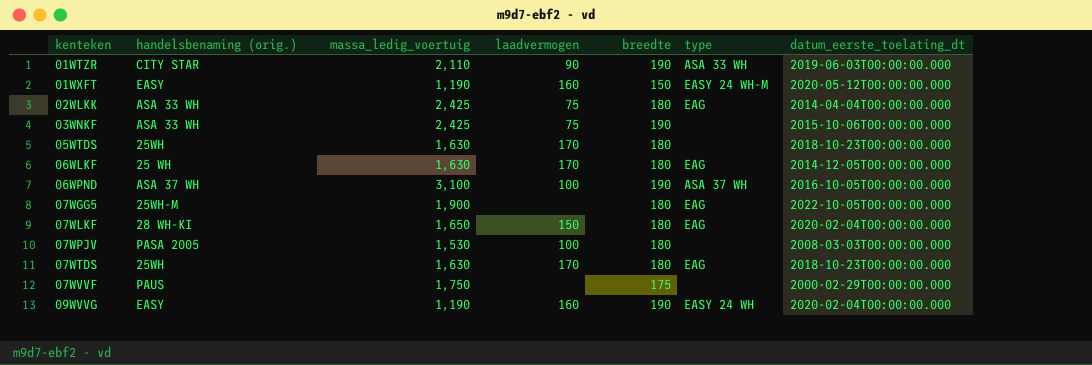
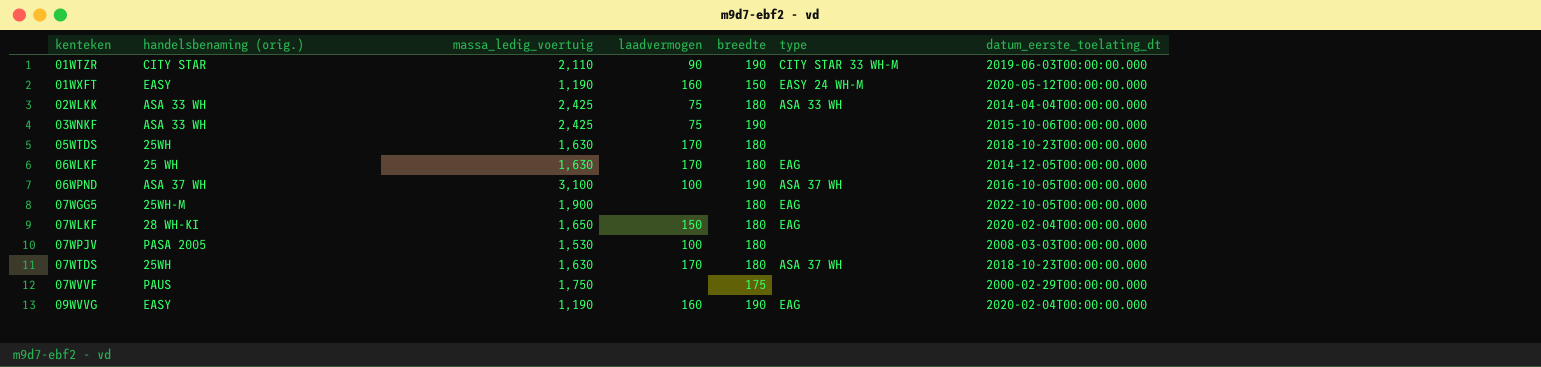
01WTZR | type: ASA 33 WH -> CITY STAR 33 WH-M
02WLKK | type: EAG -> ASA 33 WH
07WTDS | type: EAG -> ASA 37 WH
09WVVG | type: EASY 24 WH -> EAG

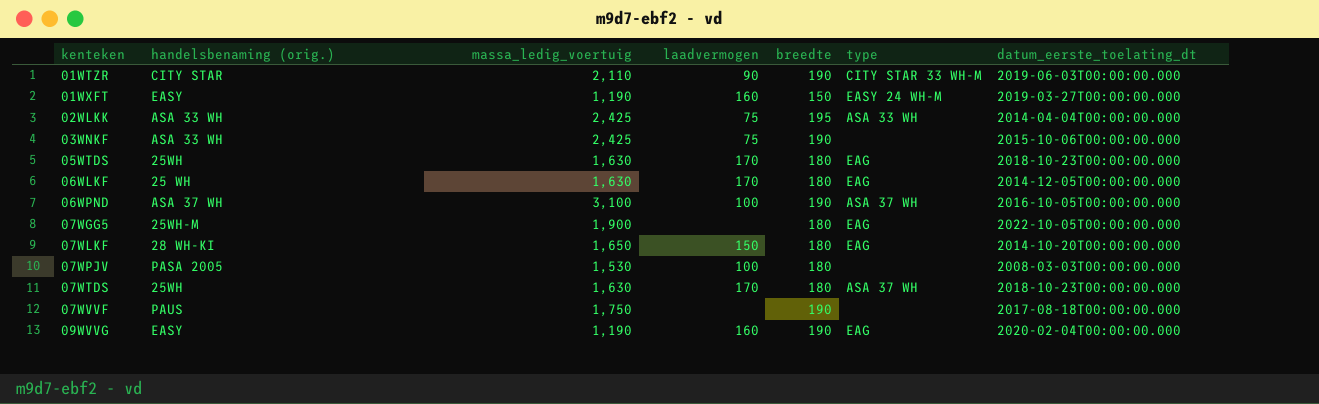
01WXFT | datum_eerste_toelating_dt: 2020-05-12T00:00:00.000 -> 2019-03-27T00:00:00.000
02WLKK | breedte: 180 -> 195
05WTDS | type: none -> EAG
07WLKF | datum_eerste_toelating_dt: 2020-02-04T00:00:00.000 -> 2014-10-20T00:00:00.000
07WVVF | breedte: 175 -> 190
07WVVF | datum_eerste_toelating_dt: 2000-02-29T00:00:00.000 -> 2017-08-18T00:00:00.000

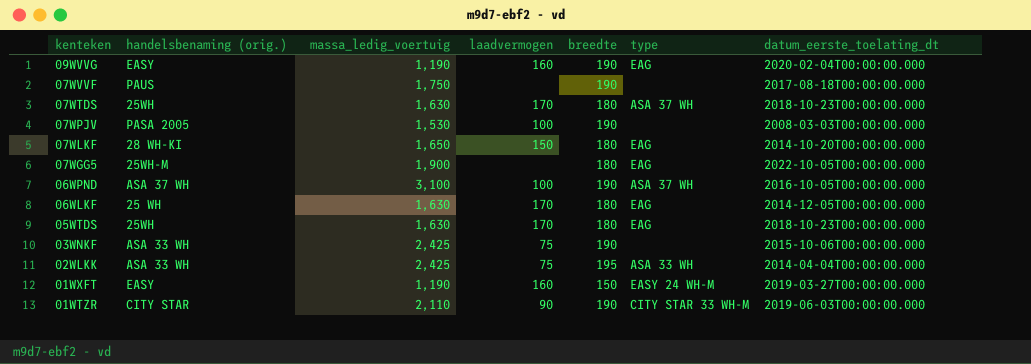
row order: kenteken ascending -> kenteken descending
07WPJV | breedte: 180 -> 190

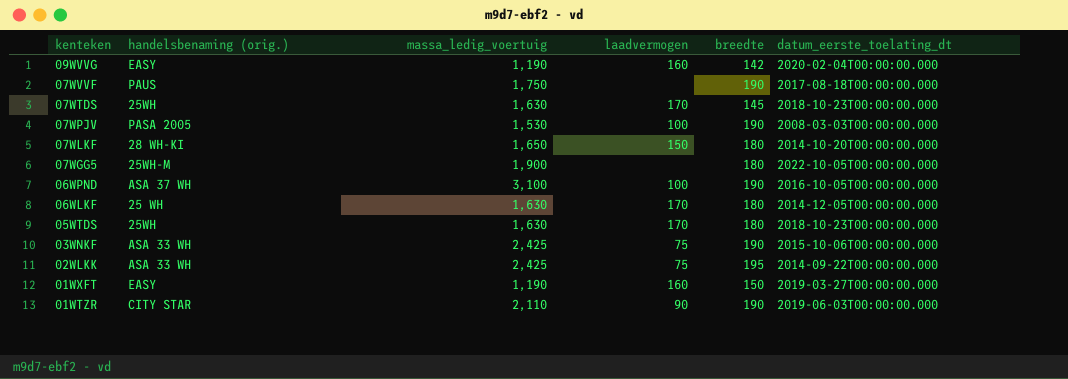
column type | position: 6 -> none
09WVVG | breedte: 190 -> 142
07WTDS | breedte: 180 -> 145
02WLKK | datum_eerste_toelating_dt: 2014-04-04T00:00:00.000 -> 2014-09-22T00:00:00.000

